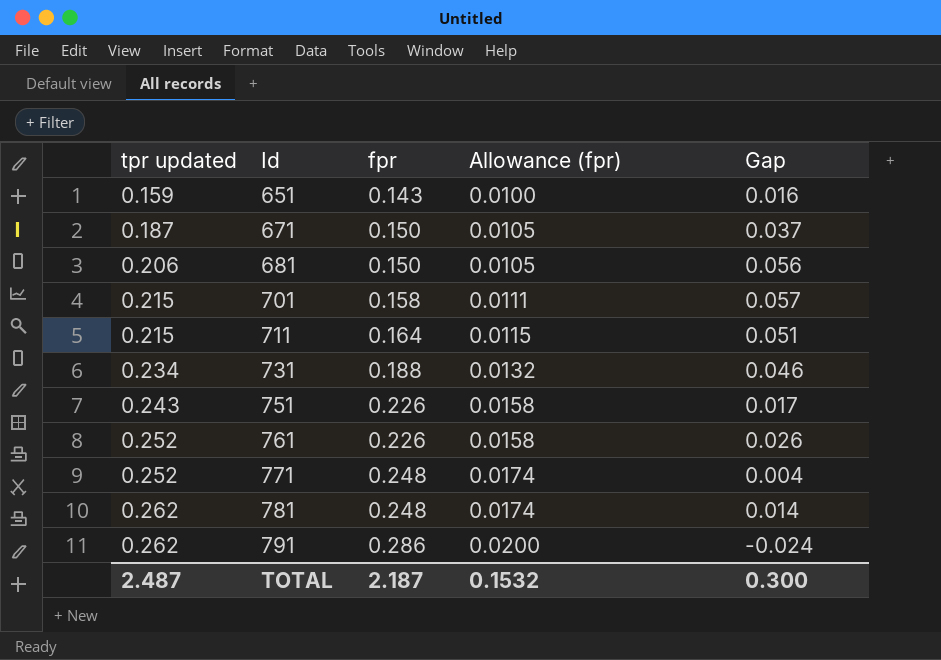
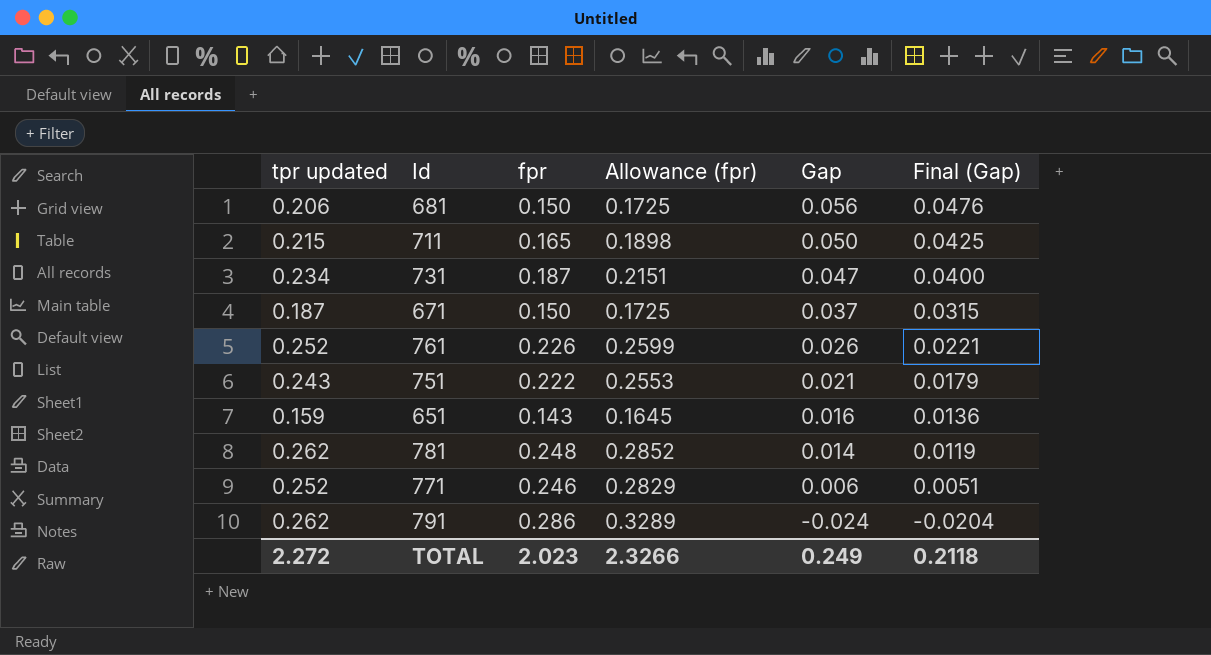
row order: tpr updated ascending -> Gap descending
column Allowance (fpr) | formula: [fpr] * 0.07 -> [fpr] * 1.15
column Final (Gap) | formula: none -> [Gap] * 0.85
row 701: 0.215 | 0.158 | 0.0111 | 0.057 -> none
711 | fpr: 0.164 -> 0.165
711 | Gap: 0.051 -> 0.050
731 | fpr: 0.188 -> 0.187
731 | Gap: 0.046 -> 0.047
751 | fpr: 0.226 -> 0.222
751 | Gap: 0.017 -> 0.021
771 | fpr: 0.248 -> 0.246
771 | Gap: 0.004 -> 0.006
TOTAL | tpr updated: 2.487 -> 2.272
TOTAL | fpr: 2.187 -> 2.023
TOTAL | Allowance (fpr): 0.1532 -> 2.3266
TOTAL | Gap: 0.300 -> 0.249

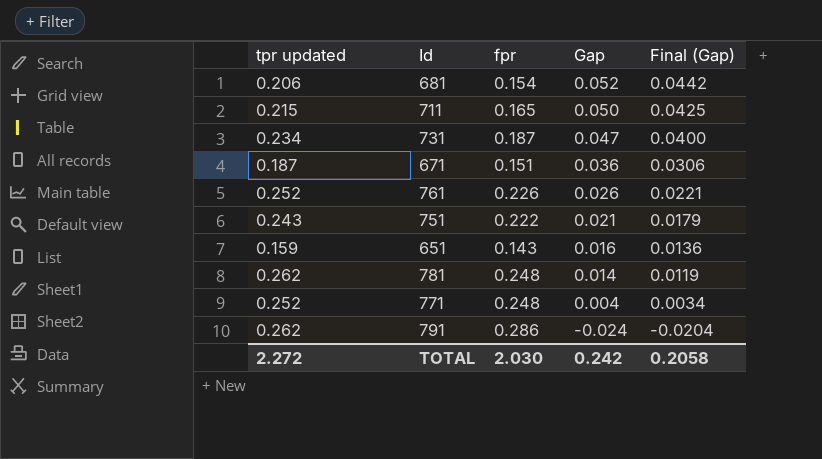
column Allowance (fpr) | formula: [fpr] * 1.15 -> none
681 | fpr: 0.150 -> 0.154
681 | Gap: 0.056 -> 0.052
681 | Final (Gap): 0.0476 -> 0.0442
671 | fpr: 0.150 -> 0.151
671 | Gap: 0.037 -> 0.036
671 | Final (Gap): 0.0315 -> 0.0306
771 | fpr: 0.246 -> 0.248
771 | Gap: 0.006 -> 0.004
771 | Final (Gap): 0.0051 -> 0.0034
TOTAL | fpr: 2.023 -> 2.030
TOTAL | Gap: 0.249 -> 0.242
TOTAL | Final (Gap): 0.2118 -> 0.2058

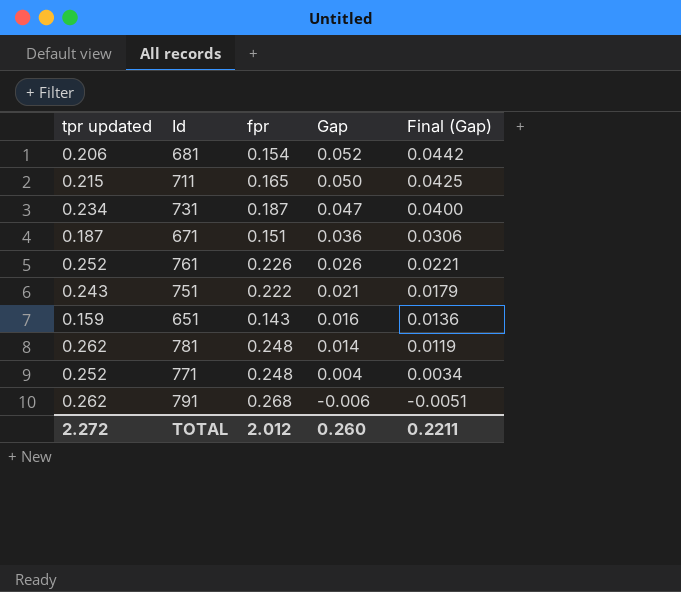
791 | fpr: 0.286 -> 0.268
791 | Gap: -0.024 -> -0.006
791 | Final (Gap): -0.0204 -> -0.0051
TOTAL | fpr: 2.030 -> 2.012
TOTAL | Gap: 0.242 -> 0.260
TOTAL | Final (Gap): 0.2058 -> 0.2211

